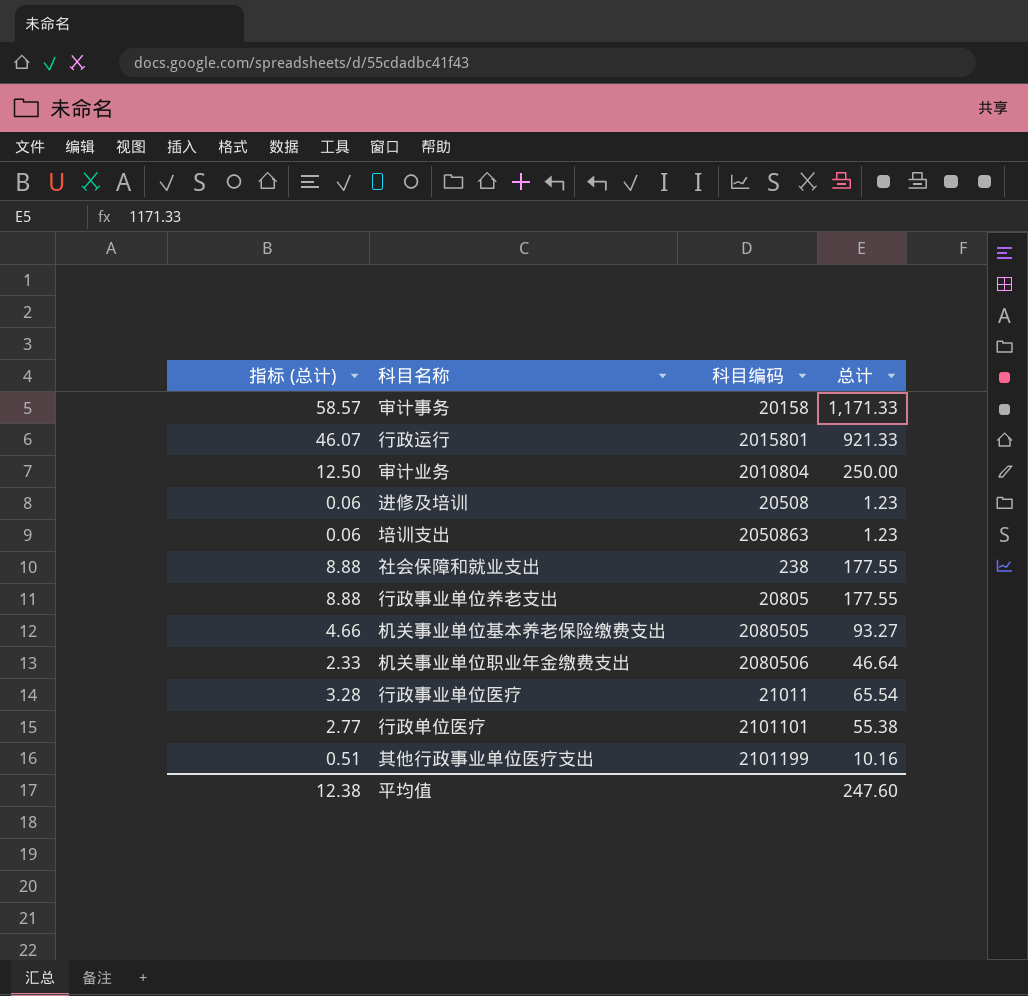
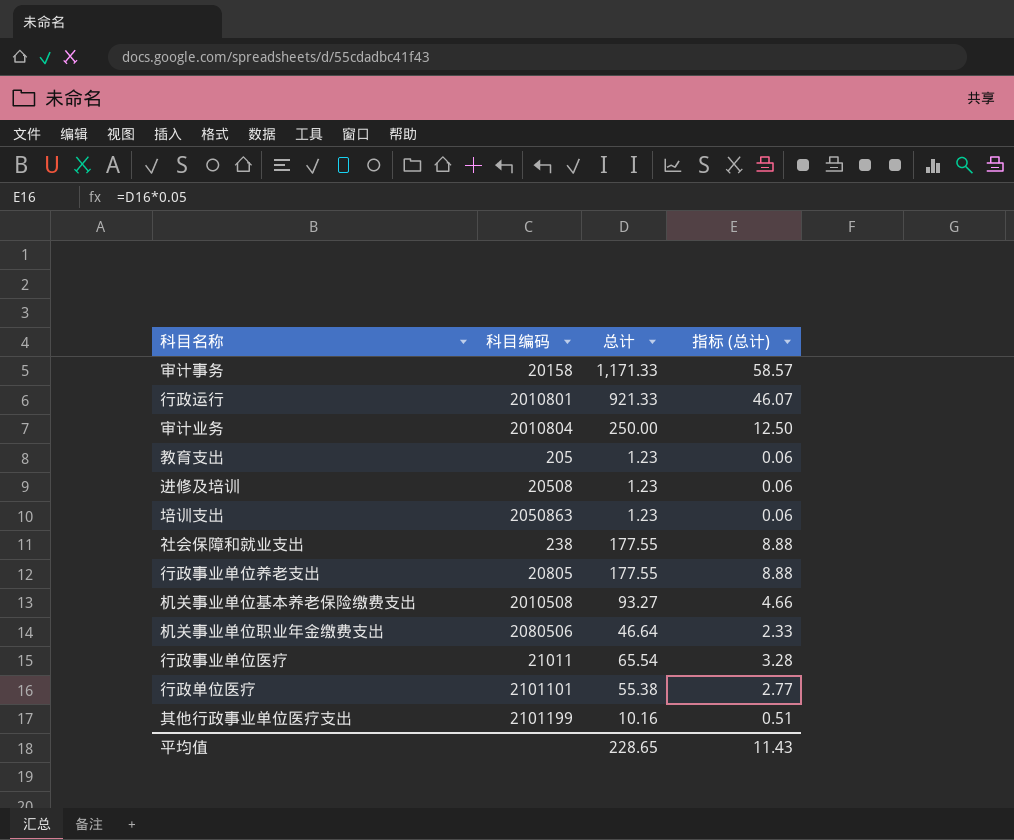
column 指标 (总计) | position: 1 -> 4
行政运行 | 科目编码: 2015801 -> 2010801
row 教育支出: none -> 205 | 1.23 | 0.06
机关事业单位基本养老保险缴费支出 | 科目编码: 2080505 -> 2010508
平均值 | 总计: 247.60 -> 228.65
平均值 | 指标 (总计): 12.38 -> 11.43

